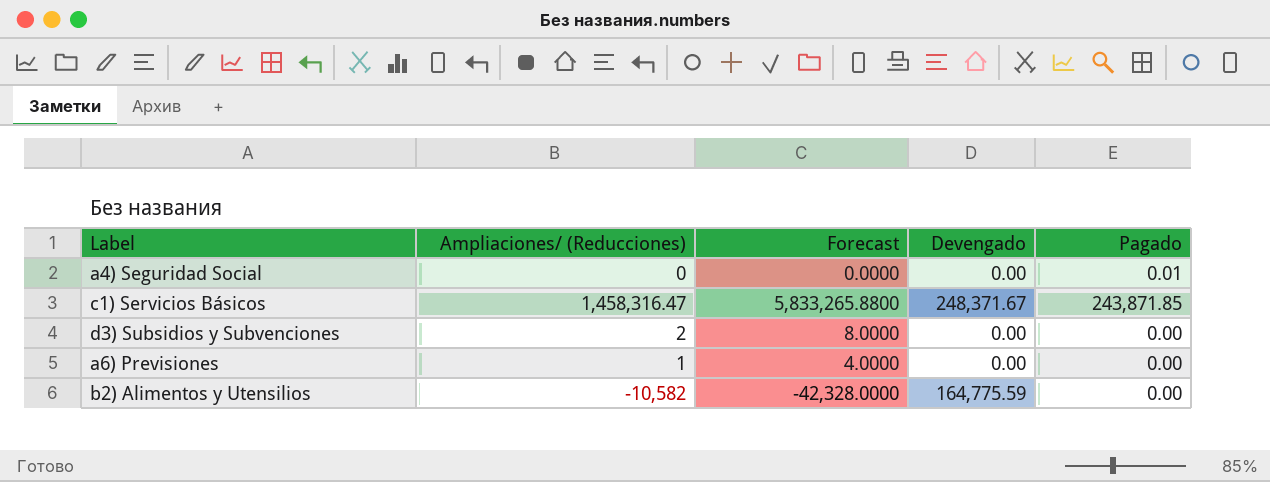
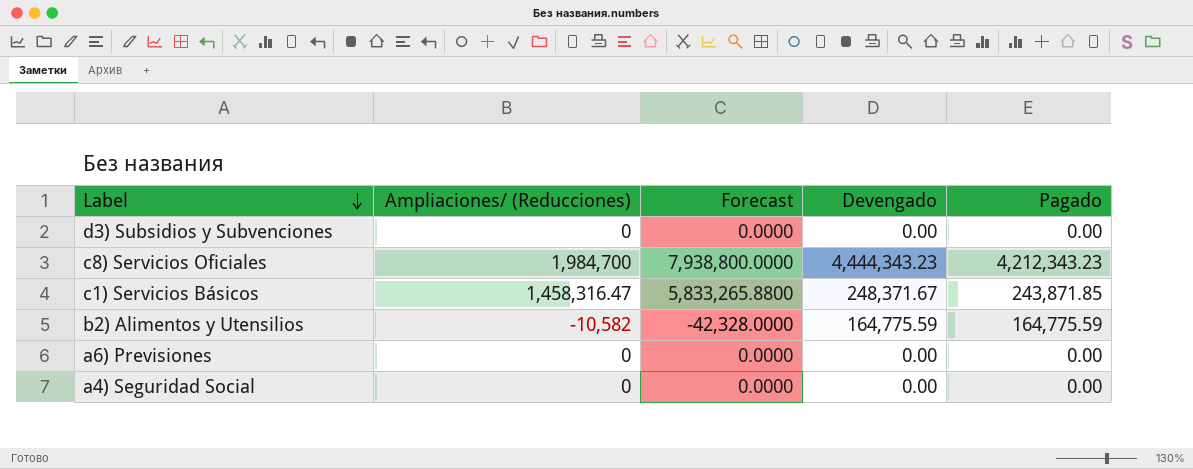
row order: none -> Label descending
d3) Subsidios y Subvenciones | Ampliaciones/ (Reducciones): 2 -> 0
d3) Subsidios y Subvenciones | Forecast: 8.0000 -> 0.0000
row c8) Servicios Oficiales: none -> 1,984,700 | 7,938,800.0000 | 4,444,343.23 | 4,212,343.23
b2) Alimentos y Utensilios | Pagado: 0.00 -> 164,775.59
a6) Previsiones | Ampliaciones/ (Reducciones): 1 -> 0
a6) Previsiones | Forecast: 4.0000 -> 0.0000
a4) Seguridad Social | Pagado: 0.01 -> 0.00

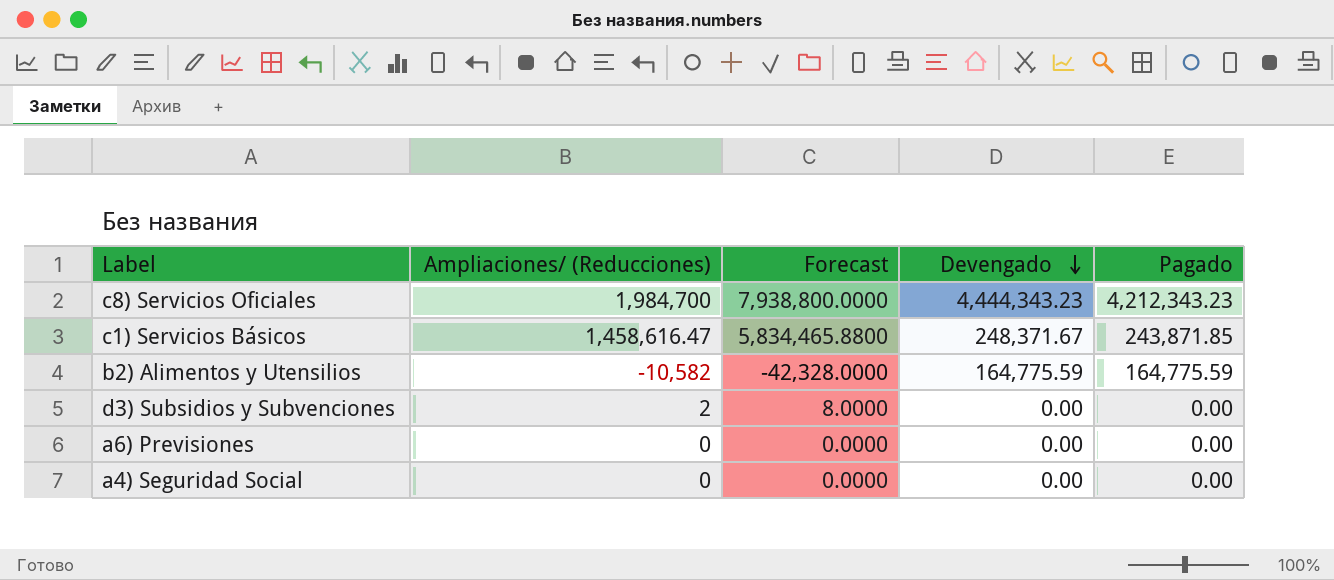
row order: Label descending -> Devengado descending
c1) Servicios Básicos | Ampliaciones/ (Reducciones): 1,458,316.47 -> 1,458,616.47
c1) Servicios Básicos | Forecast: 5,833,265.8800 -> 5,834,465.8800
d3) Subsidios y Subvenciones | Ampliaciones/ (Reducciones): 0 -> 2
d3) Subsidios y Subvenciones | Forecast: 0.0000 -> 8.0000

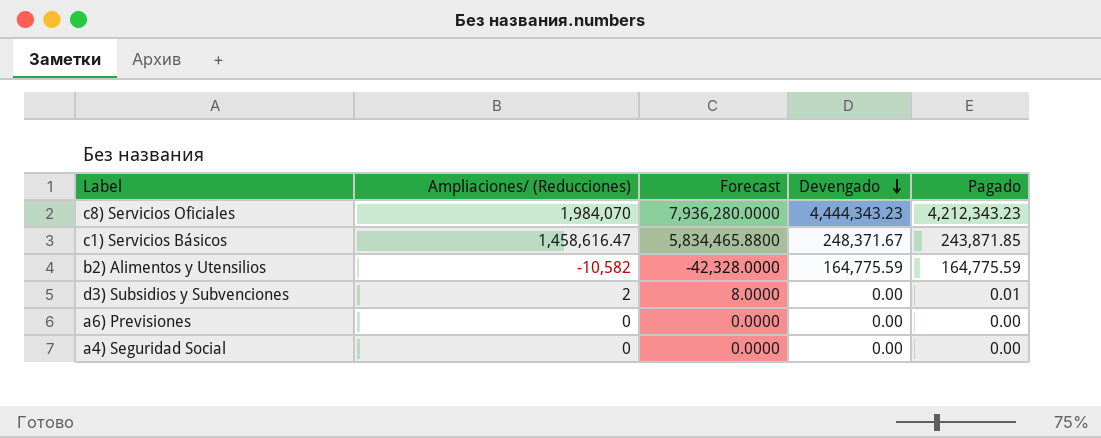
c8) Servicios Oficiales | Ampliaciones/ (Reducciones): 1,984,700 -> 1,984,070
c8) Servicios Oficiales | Forecast: 7,938,800.0000 -> 7,936,280.0000
d3) Subsidios y Subvenciones | Pagado: 0.00 -> 0.01

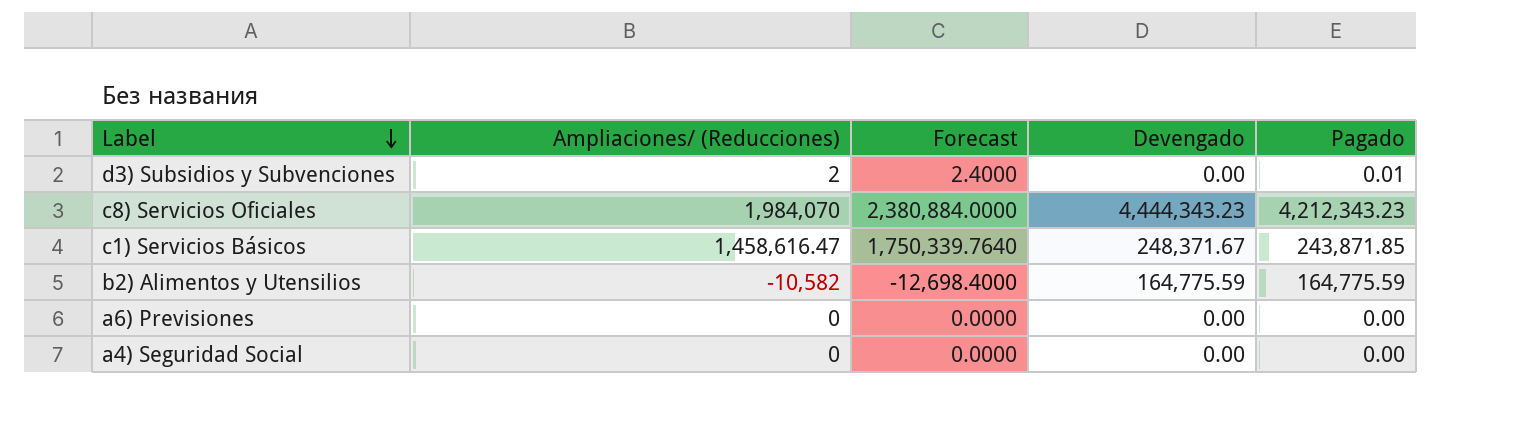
row order: Devengado descending -> Label descending
column Forecast | formula: [Ampliaciones/ (Reducciones)] * 4 -> [Ampliaciones/ (Reducciones)] * 1.2

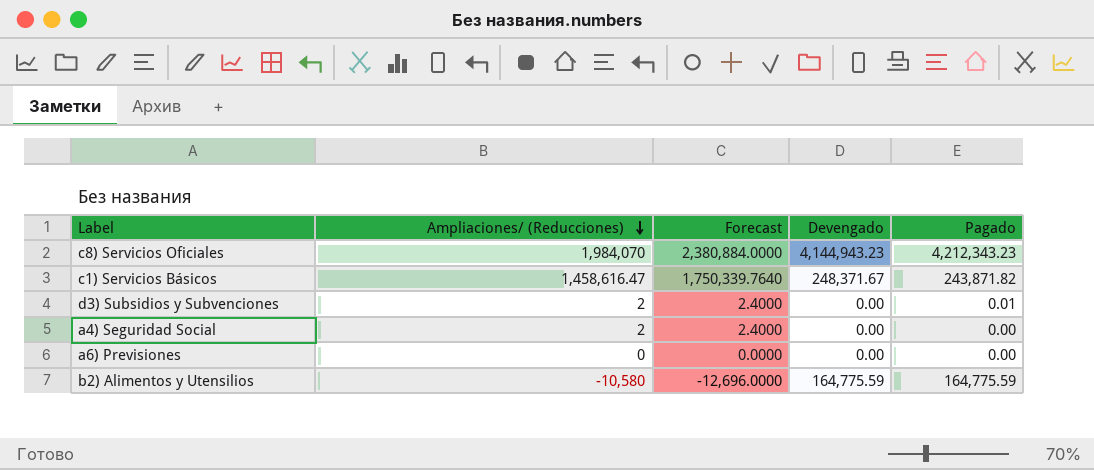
row order: Label descending -> Ampliaciones/ (Reducciones) descending
c8) Servicios Oficiales | Devengado: 4,444,343.23 -> 4,144,943.23
c1) Servicios Básicos | Pagado: 243,871.85 -> 243,871.82
a4) Seguridad Social | Ampliaciones/ (Reducciones): 0 -> 2
a4) Seguridad Social | Forecast: 0.0000 -> 2.4000
b2) Alimentos y Utensilios | Ampliaciones/ (Reducciones): -10,582 -> -10,580
b2) Alimentos y Utensilios | Forecast: -12,698.4000 -> -12,696.0000

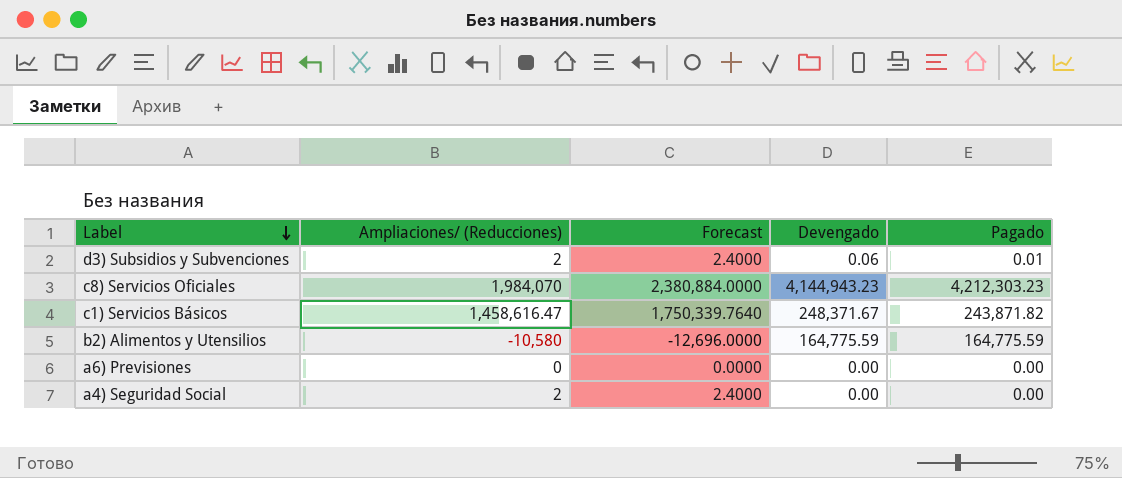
row order: Ampliaciones/ (Reducciones) descending -> Label descending
d3) Subsidios y Subvenciones | Devengado: 0.00 -> 0.06
c8) Servicios Oficiales | Pagado: 4,212,343.23 -> 4,212,303.23

